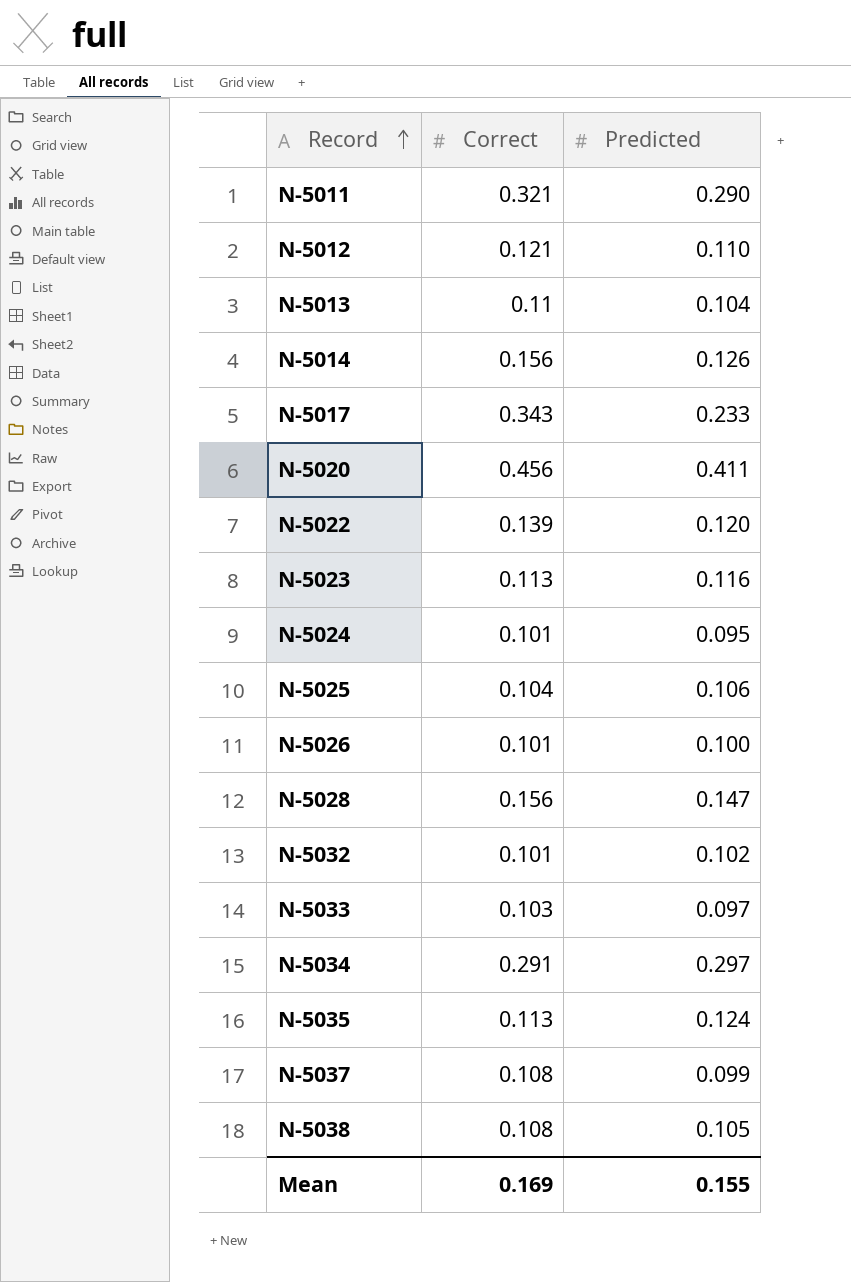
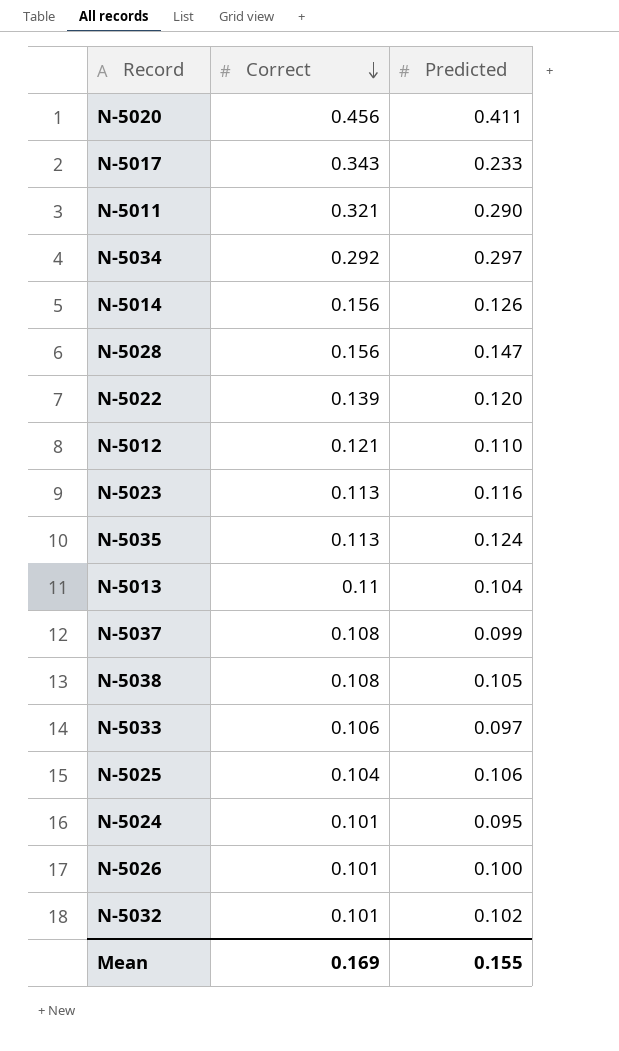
row order: Record ascending -> Correct descending
N-5034 | Correct: 0.291 -> 0.292
N-5033 | Correct: 0.103 -> 0.106

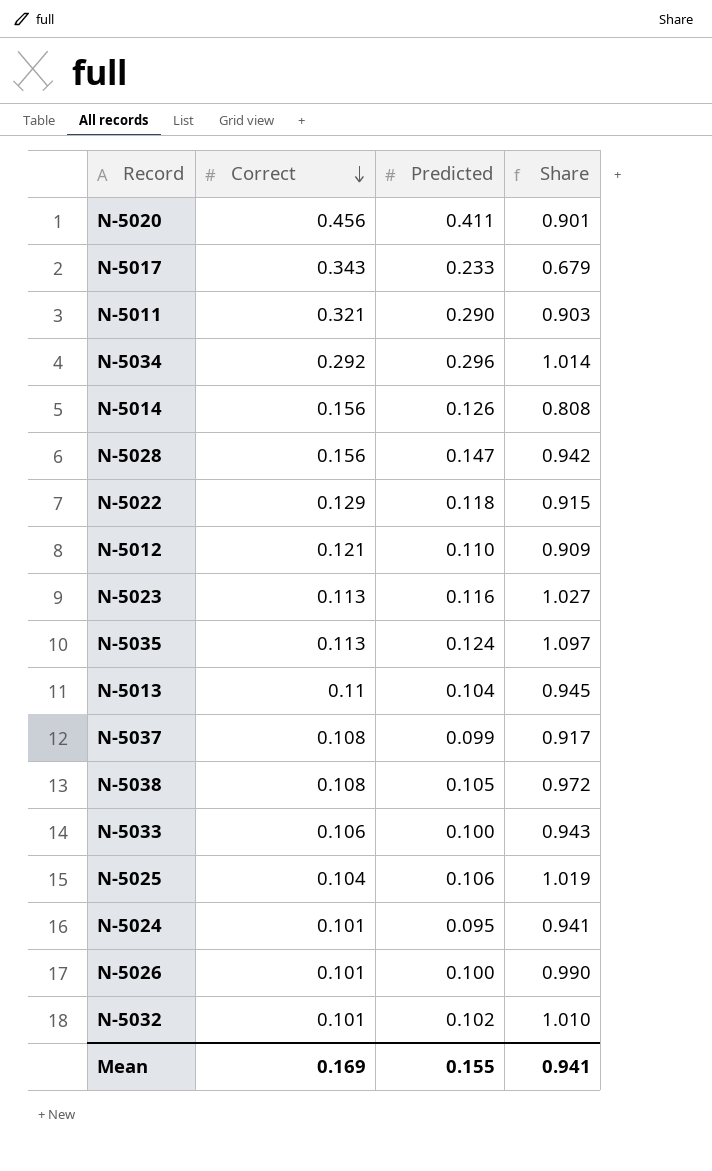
column Share | formula: none -> [Predicted] / [Correct]
N-5034 | Predicted: 0.297 -> 0.296
N-5022 | Correct: 0.139 -> 0.129
N-5022 | Predicted: 0.120 -> 0.118
N-5033 | Predicted: 0.097 -> 0.100

